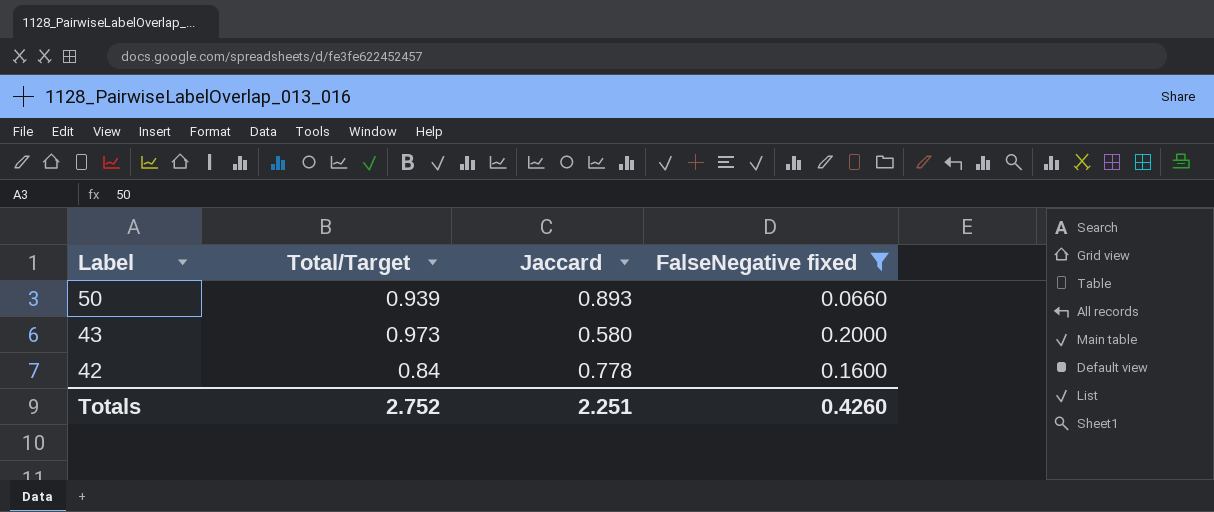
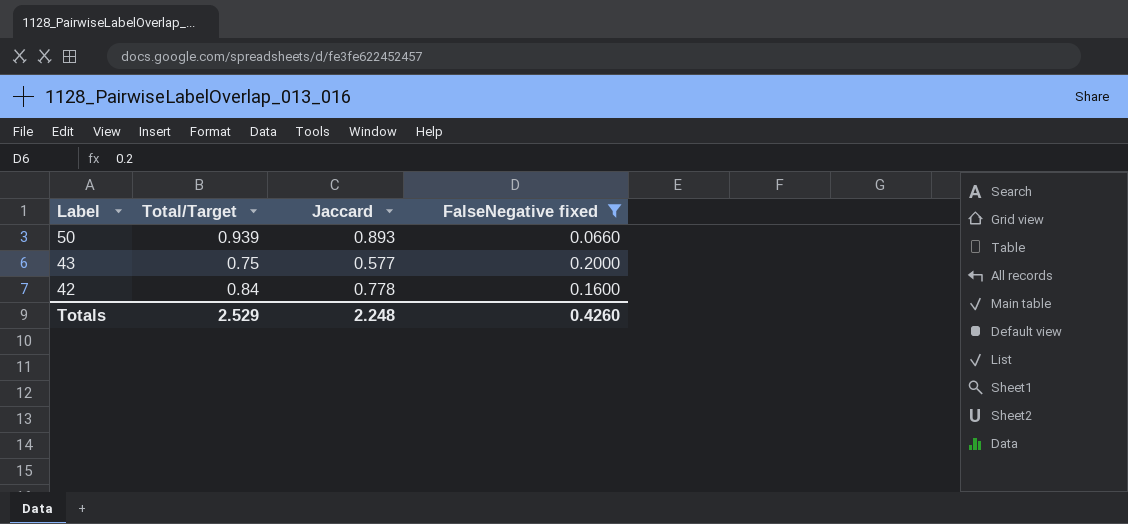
43 | Total/Target: 0.973 -> 0.75
43 | Jaccard: 0.580 -> 0.577
Totals | Total/Target: 2.752 -> 2.529
Totals | Jaccard: 2.251 -> 2.248

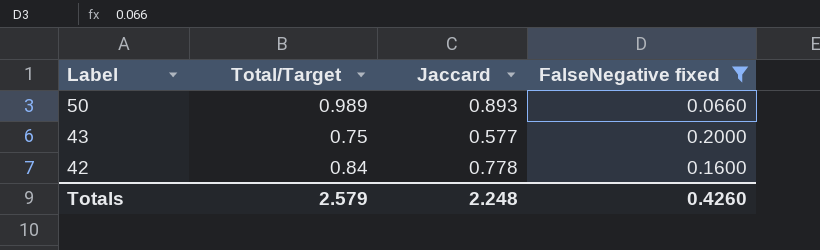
50 | Total/Target: 0.939 -> 0.989
Totals | Total/Target: 2.529 -> 2.579

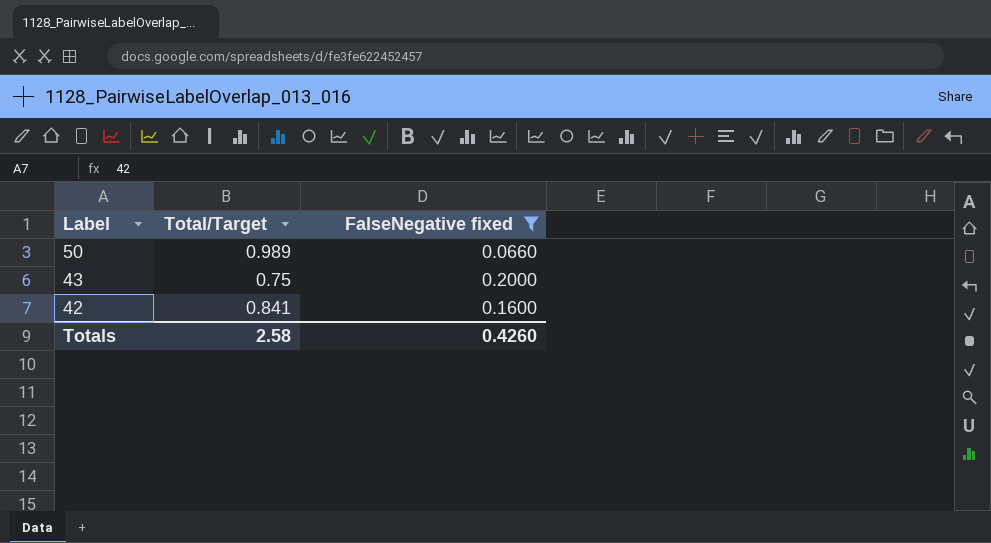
column Jaccard | position: 3 -> none
42 | Total/Target: 0.84 -> 0.841
Totals | Total/Target: 2.579 -> 2.58

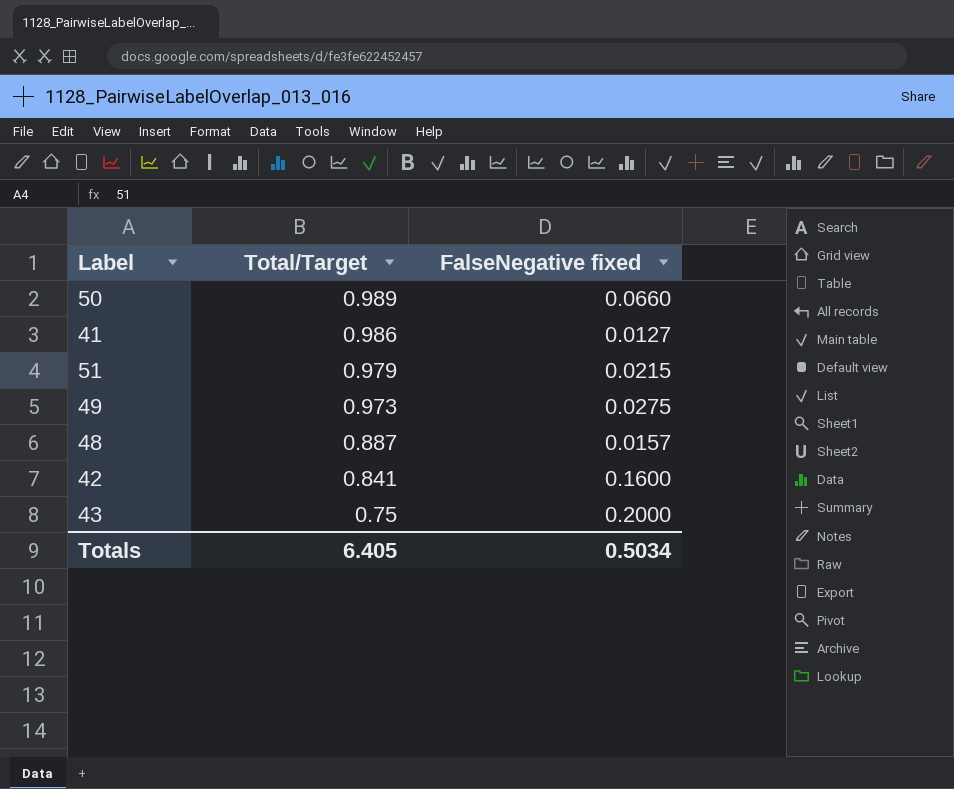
filter: FalseNegative fixed >= 0.0660 -> none
row order: Label descending -> Total/Target descending
Totals | Total/Target: 2.58 -> 6.405
Totals | FalseNegative fixed: 0.4260 -> 0.5034

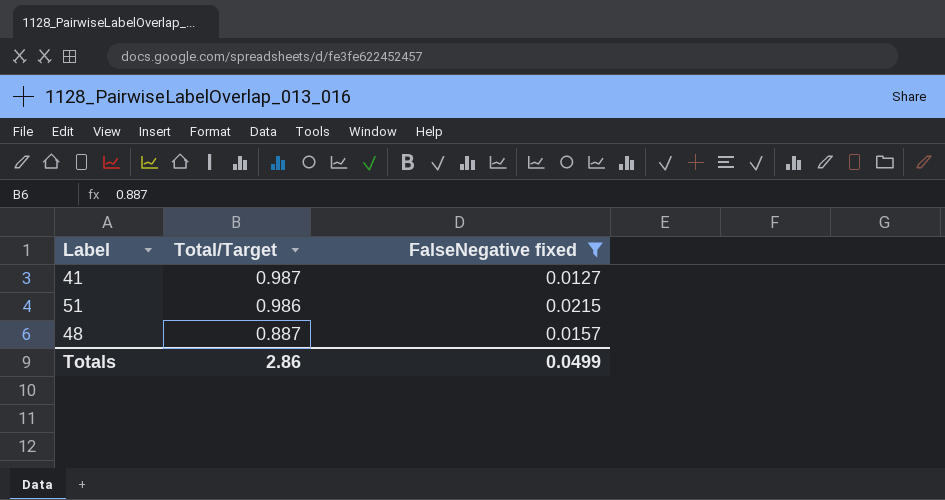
filter: none -> FalseNegative fixed <= 0.0215
41 | Total/Target: 0.986 -> 0.987
51 | Total/Target: 0.979 -> 0.986
Totals | Total/Target: 6.405 -> 2.86
Totals | FalseNegative fixed: 0.5034 -> 0.0499

